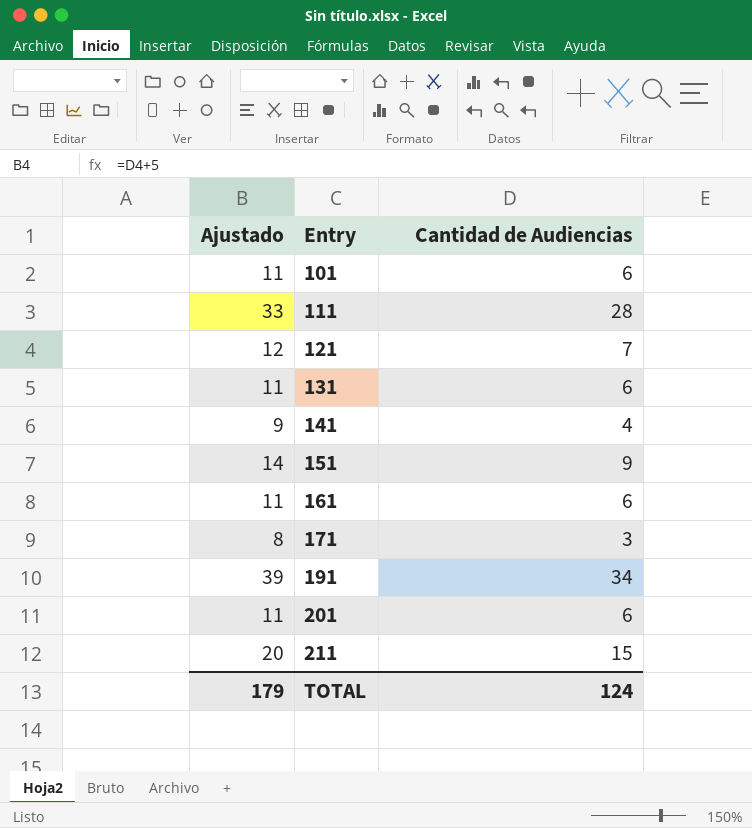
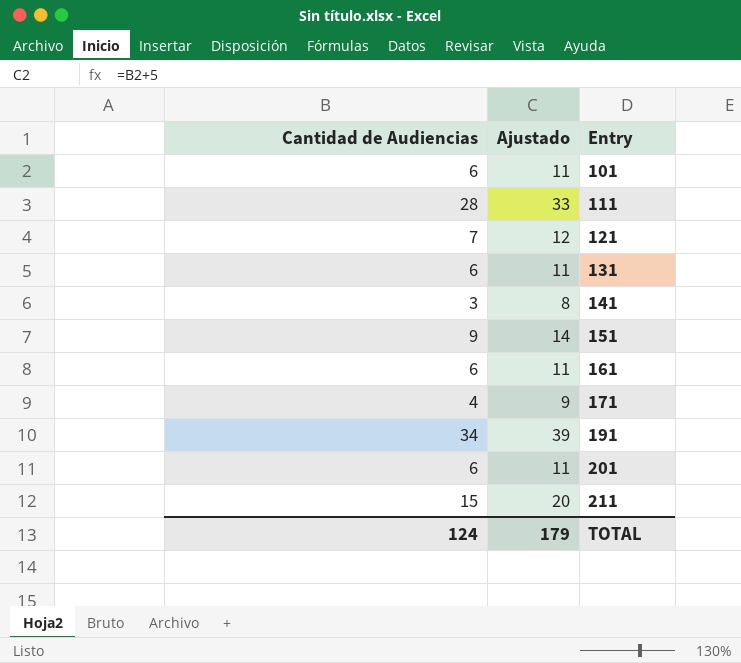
column Cantidad de Audiencias | position: 3 -> 1
141 | Cantidad de Audiencias: 4 -> 3
141 | Ajustado: 9 -> 8
171 | Cantidad de Audiencias: 3 -> 4
171 | Ajustado: 8 -> 9

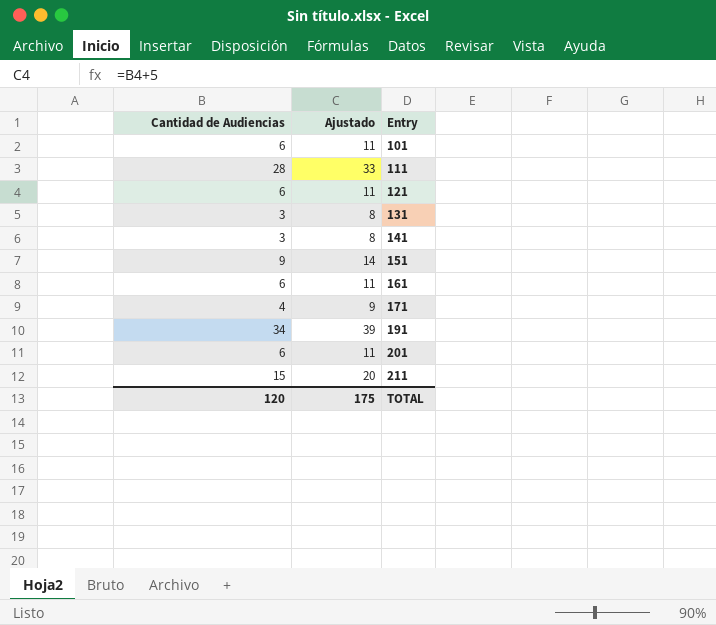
121 | Cantidad de Audiencias: 7 -> 6
121 | Ajustado: 12 -> 11
131 | Cantidad de Audiencias: 6 -> 3
131 | Ajustado: 11 -> 8
TOTAL | Cantidad de Audiencias: 124 -> 120
TOTAL | Ajustado: 179 -> 175

